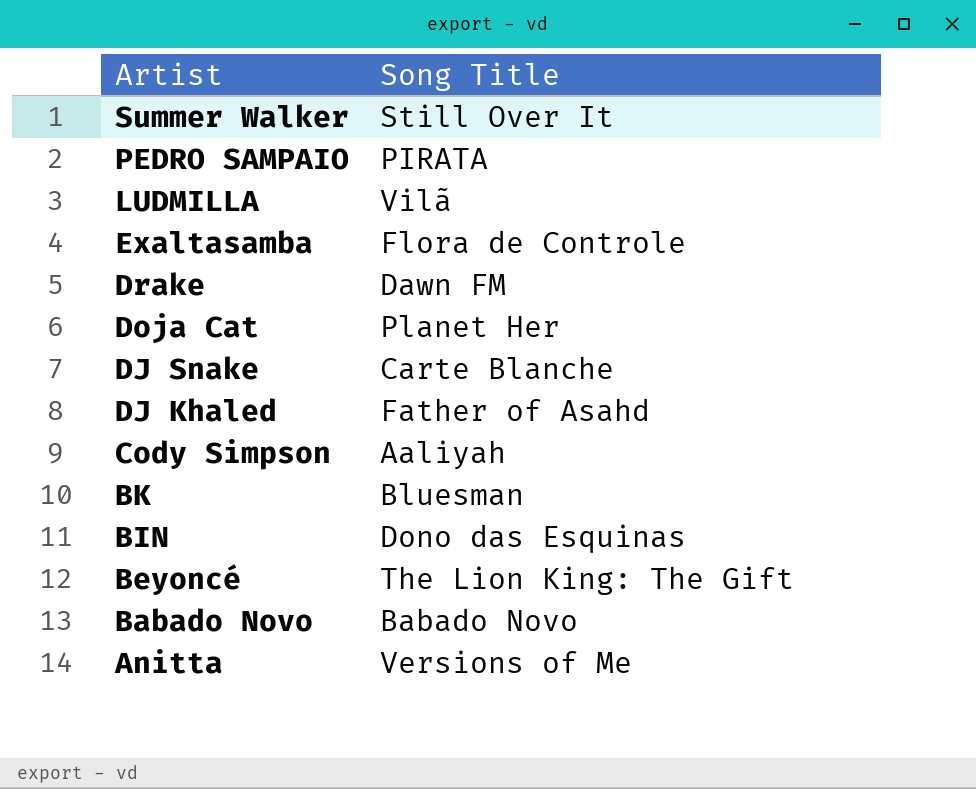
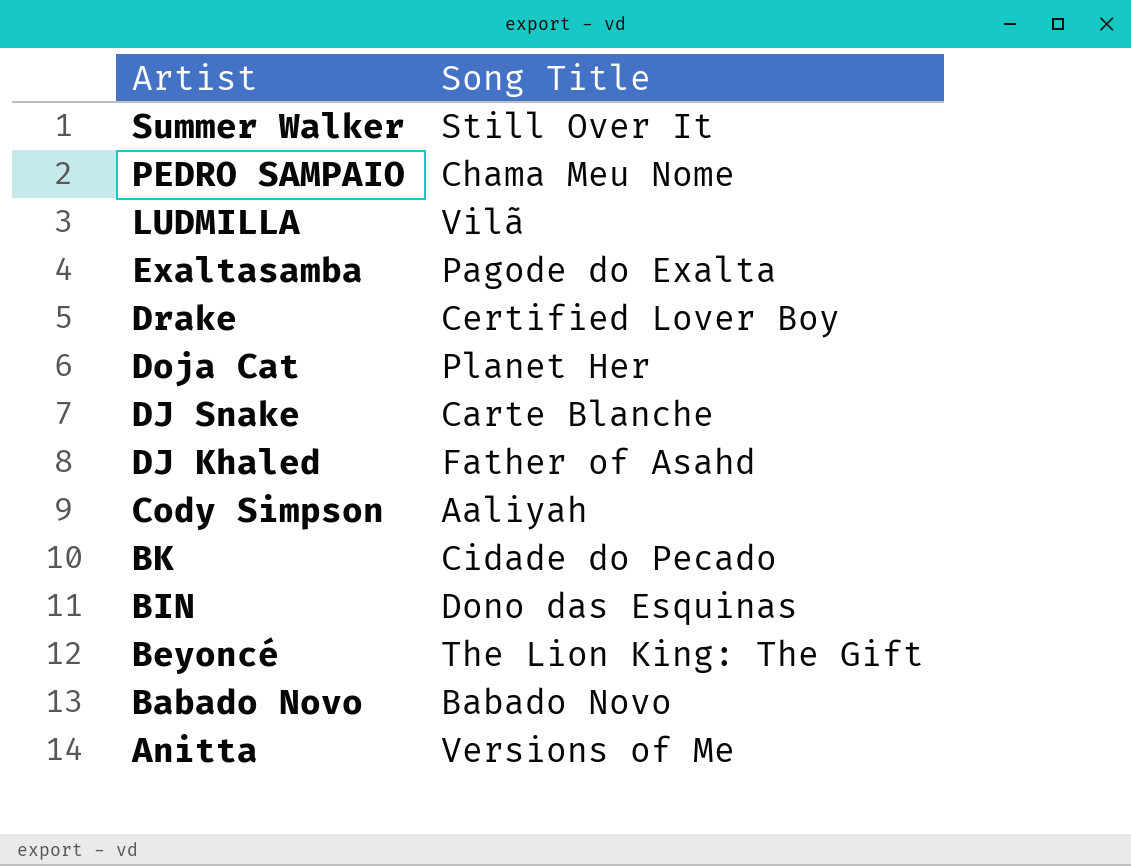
PEDRO SAMPAIO | Song Title: PIRATA -> Chama Meu Nome
Exaltasamba | Song Title: Flora de Controle -> Pagode do Exalta
Drake | Song Title: Dawn FM -> Certified Lover Boy
BK | Song Title: Bluesman -> Cidade do Pecado

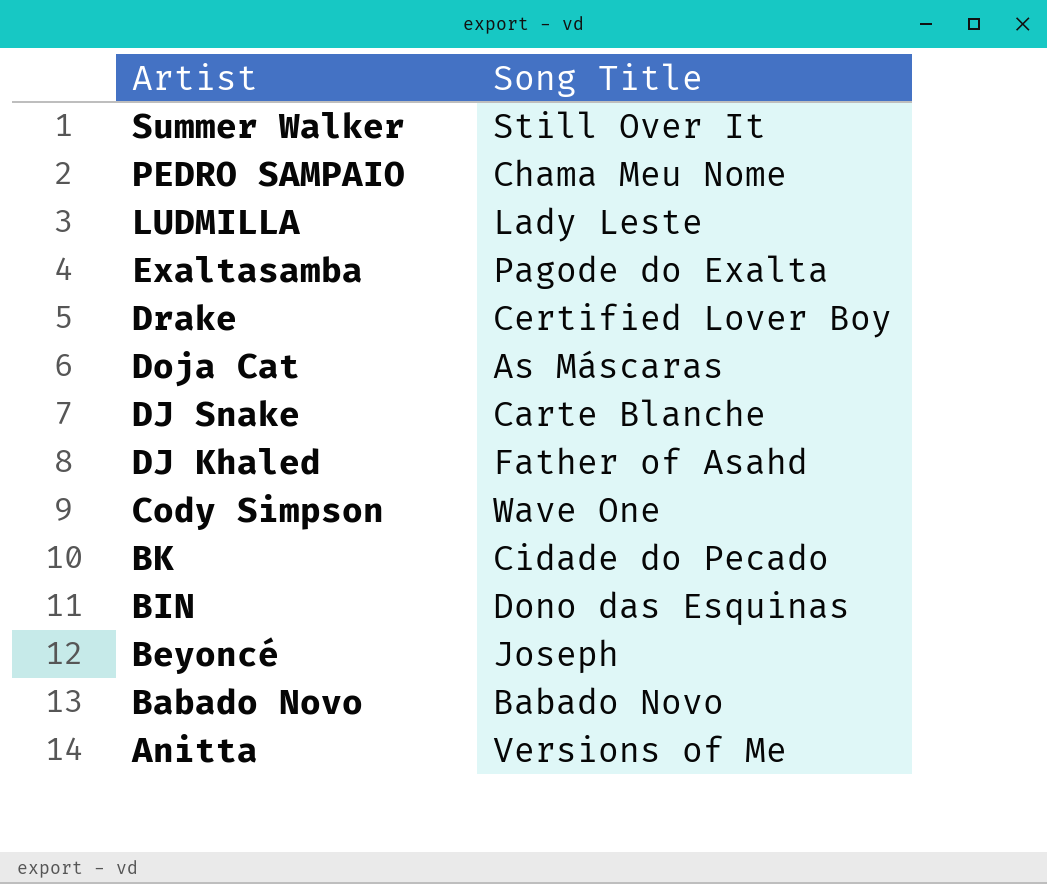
LUDMILLA | Song Title: Vilã -> Lady Leste
Doja Cat | Song Title: Planet Her -> As Máscaras
Cody Simpson | Song Title: Aaliyah -> Wave One
Beyoncé | Song Title: The Lion King: The Gift -> Joseph

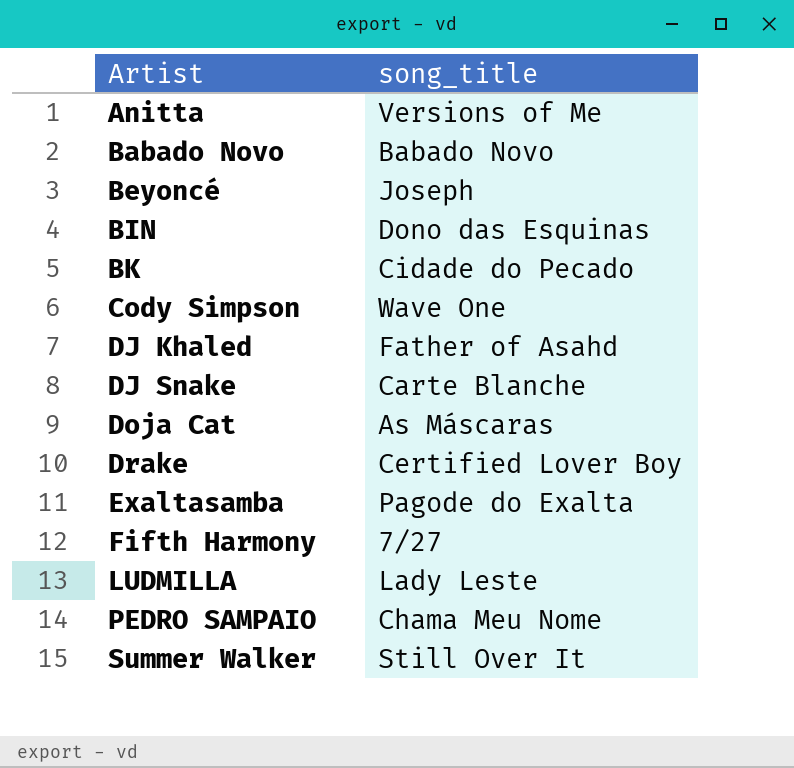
row order: Artist descending -> Artist ascending
column name: Song Title -> song_title
row Fifth Harmony: none -> 7/27

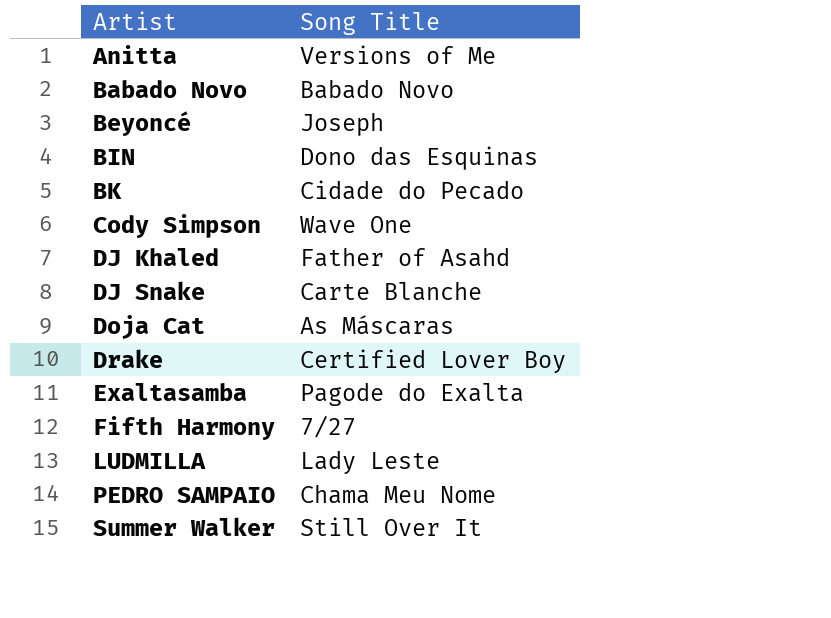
column name: song_title -> Song Title

